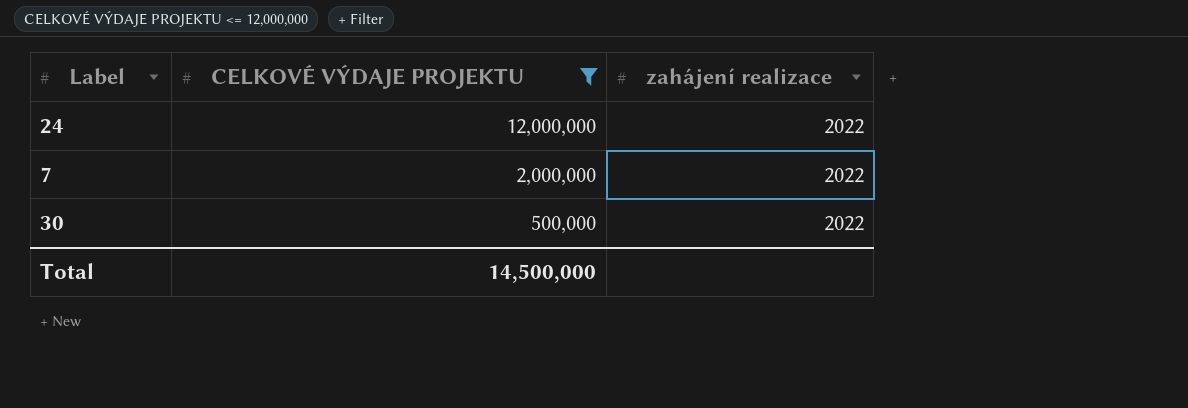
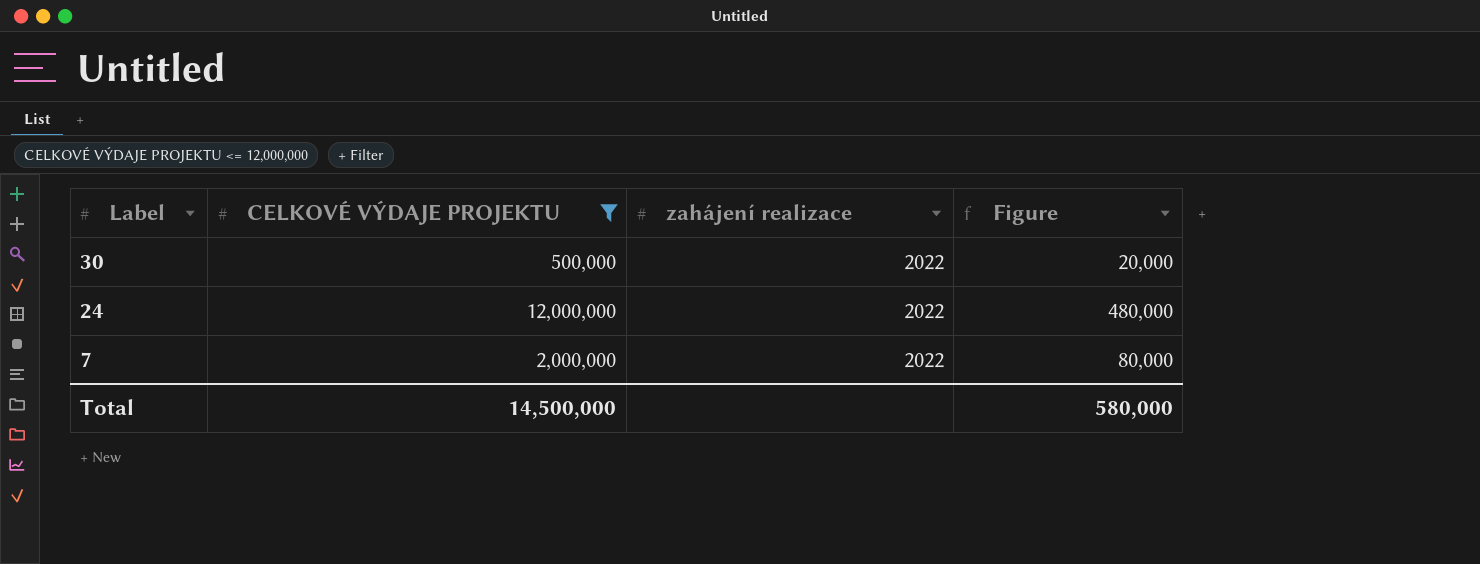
row order: CELKOVÉ VÝDAJE PROJEKTU descending -> Label descending
column Figure | formula: none -> [CELKOVÉ VÝDAJE PROJEKTU] * 0.04

